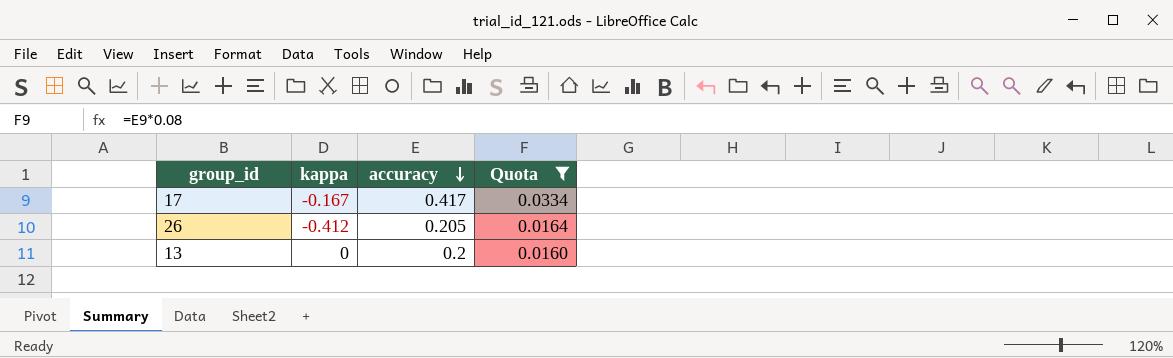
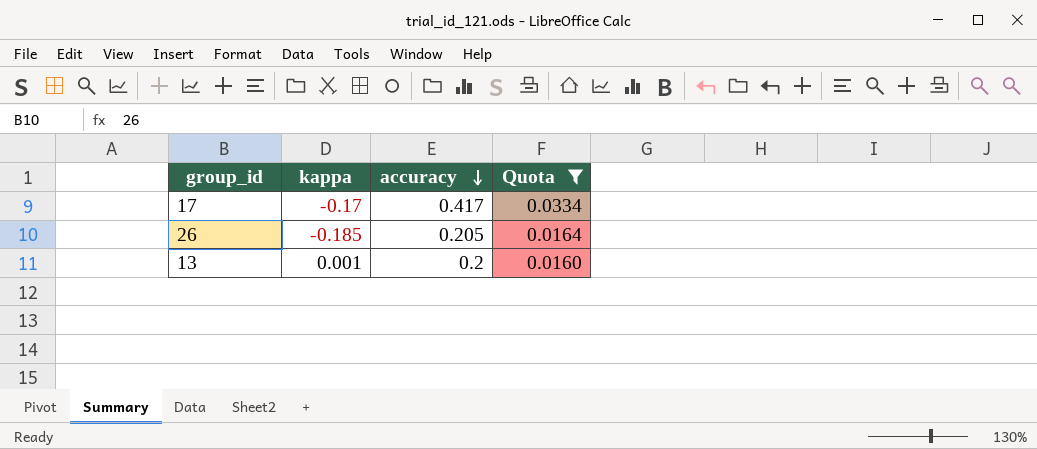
17 | kappa: -0.167 -> -0.17
26 | kappa: -0.412 -> -0.185
13 | kappa: 0 -> 0.001

